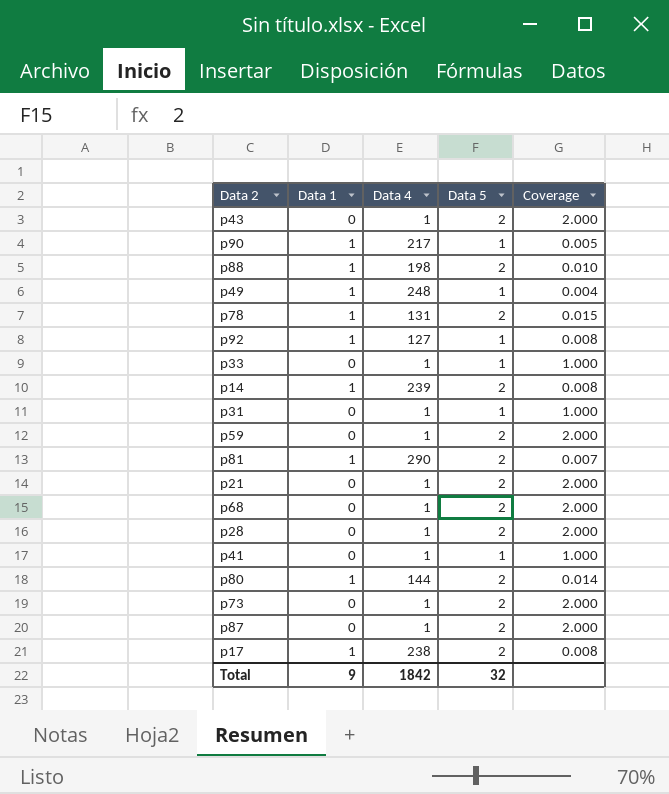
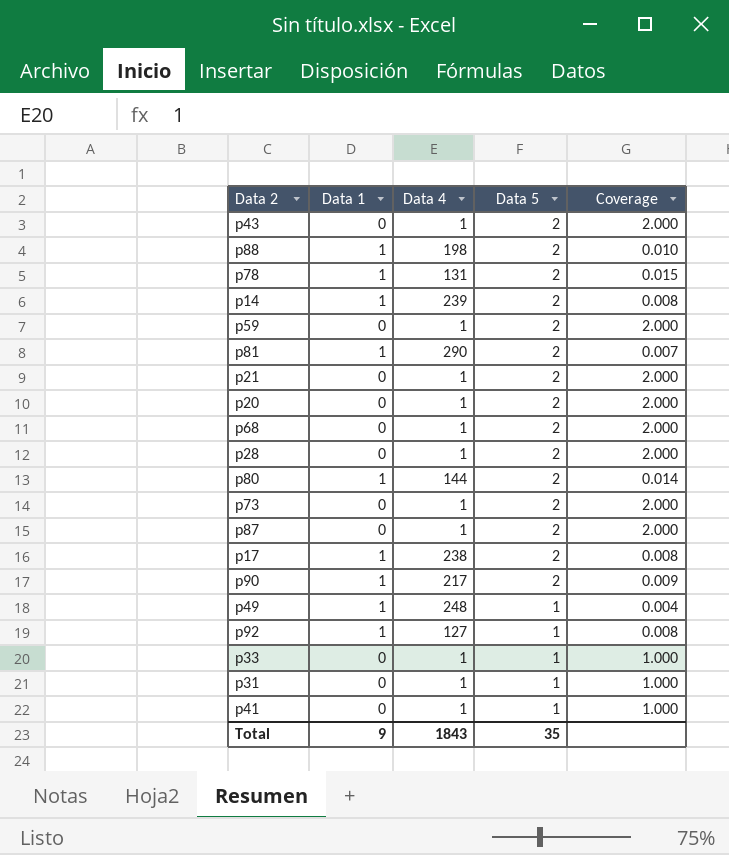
row order: none -> Data 5 descending
row p20: none -> 0 | 1 | 2 | 2.000
p90 | Data 5: 1 -> 2
p90 | Coverage: 0.005 -> 0.009
Total | Data 4: 1842 -> 1843
Total | Data 5: 32 -> 35

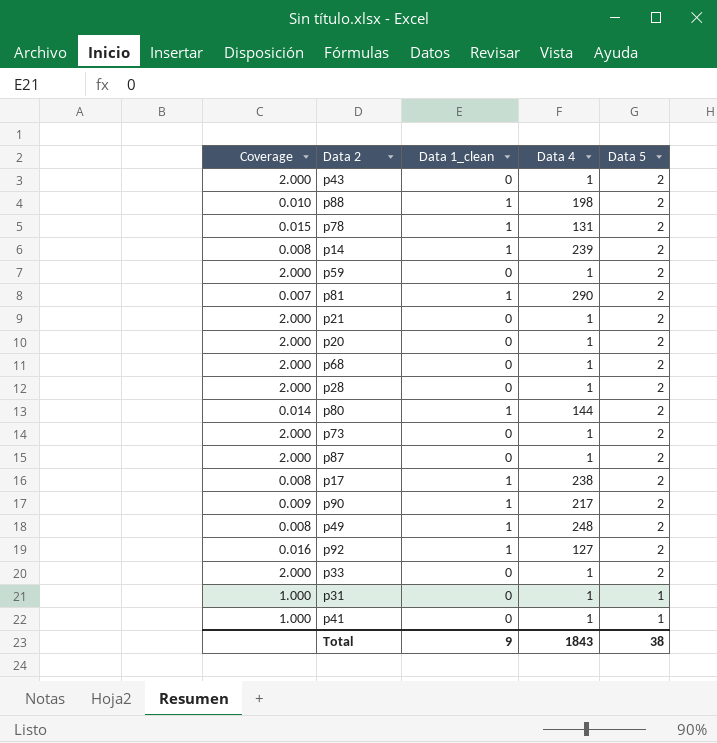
column Coverage | position: 5 -> 1
column name: Data 1 -> Data 1_clean
p49 | Coverage: 0.004 -> 0.008
p49 | Data 5: 1 -> 2
p92 | Coverage: 0.008 -> 0.016
p92 | Data 5: 1 -> 2
p33 | Coverage: 1.000 -> 2.000
p33 | Data 5: 1 -> 2
Total | Data 5: 35 -> 38

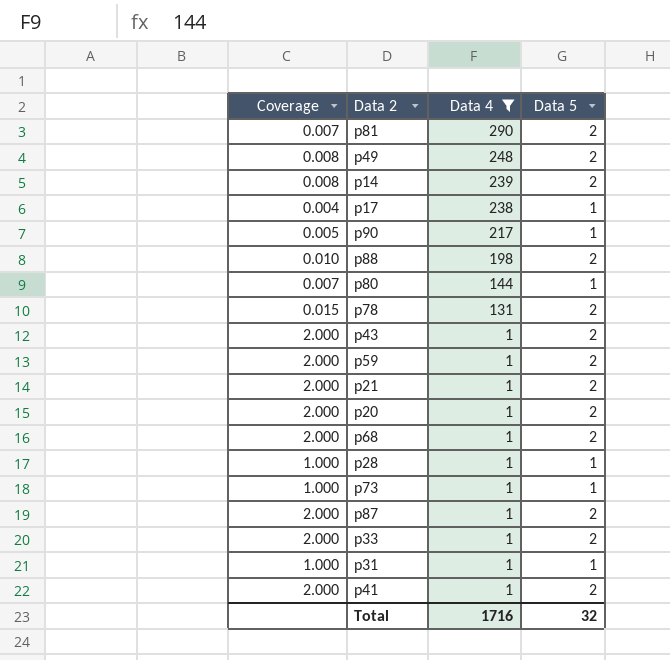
filter: none -> Data 4 != 127
row order: Data 5 descending -> Data 4 descending
column Data 1_clean | position: 3 -> none
p17 | Coverage: 0.008 -> 0.004
p17 | Data 5: 2 -> 1
p90 | Coverage: 0.009 -> 0.005
p90 | Data 5: 2 -> 1
p80 | Coverage: 0.014 -> 0.007
p80 | Data 5: 2 -> 1
p28 | Coverage: 2.000 -> 1.000
p28 | Data 5: 2 -> 1
p73 | Coverage: 2.000 -> 1.000
p73 | Data 5: 2 -> 1
p41 | Coverage: 1.000 -> 2.000
p41 | Data 5: 1 -> 2
Total | Data 4: 1843 -> 1716
Total | Data 5: 38 -> 32

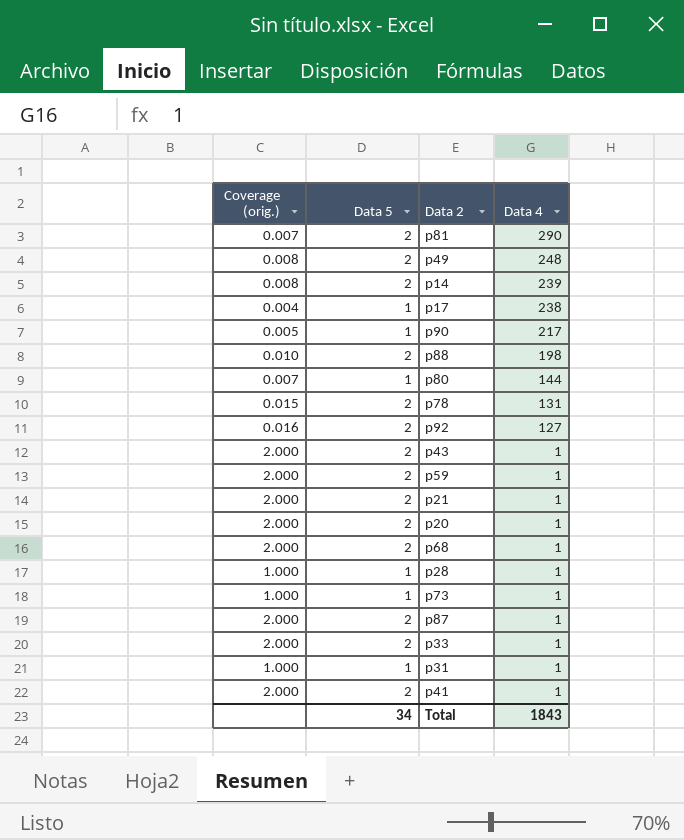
filter: Data 4 != 127 -> none
column name: Coverage -> Coverage (orig.)
column Data 5 | position: 4 -> 2
Total | Data 5: 32 -> 34
Total | Data 4: 1716 -> 1843

